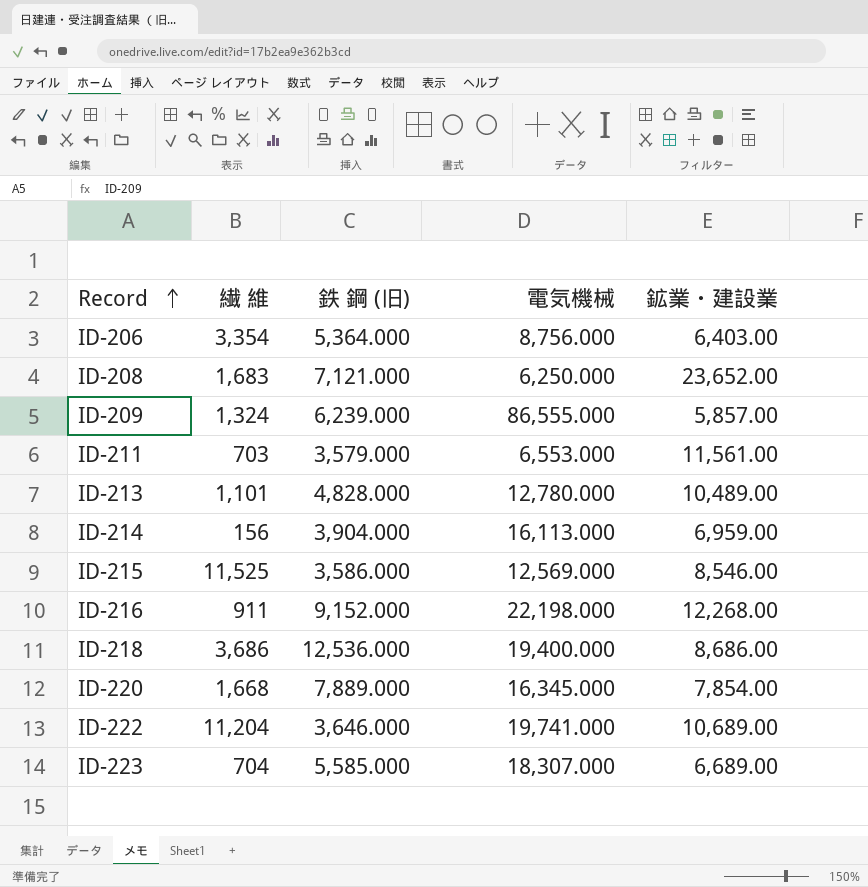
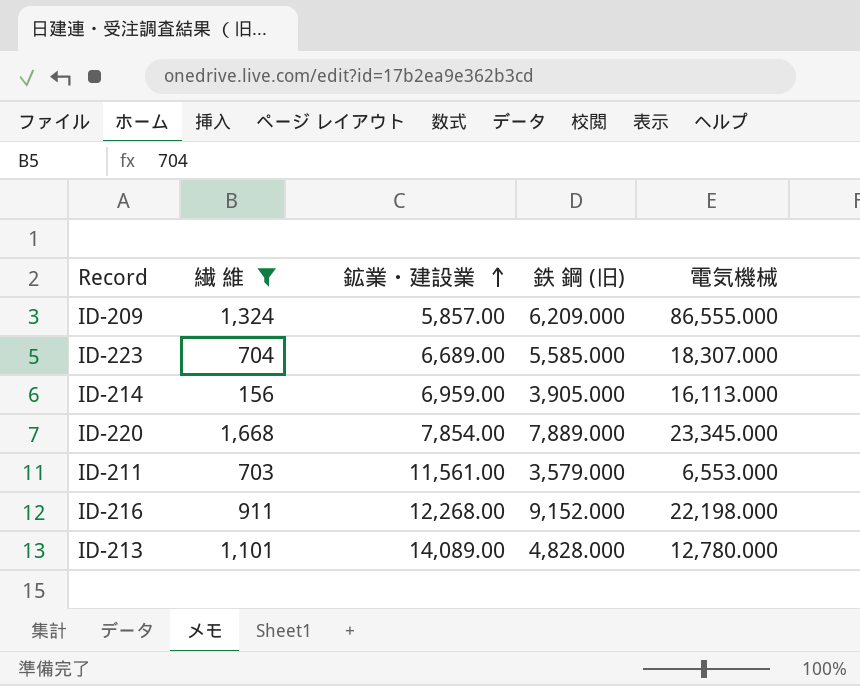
filter: none -> 繊 維 <= 1,668
row order: Record ascending -> 鉱業・建設業 ascending
column 鉱業・建設業 | position: 5 -> 3
ID-209 | 鉄 鋼 (旧): 6,239.000 -> 6,209.000
ID-214 | 鉄 鋼 (旧): 3,904.000 -> 3,905.000
ID-220 | 電気機械: 16,345.000 -> 23,345.000
ID-213 | 鉱業・建設業: 10,489.00 -> 14,089.00

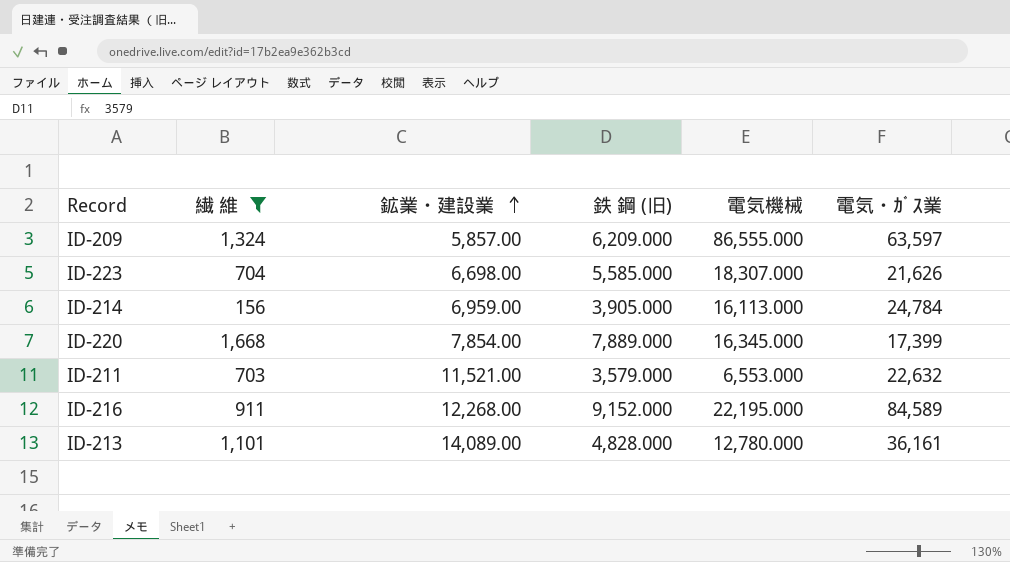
column 電気・ｶﾞｽ業 | position: none -> 6
ID-223 | 鉱業・建設業: 6,689.00 -> 6,698.00
ID-220 | 電気機械: 23,345.000 -> 16,345.000
ID-211 | 鉱業・建設業: 11,561.00 -> 11,521.00
ID-216 | 電気機械: 22,198.000 -> 22,195.000

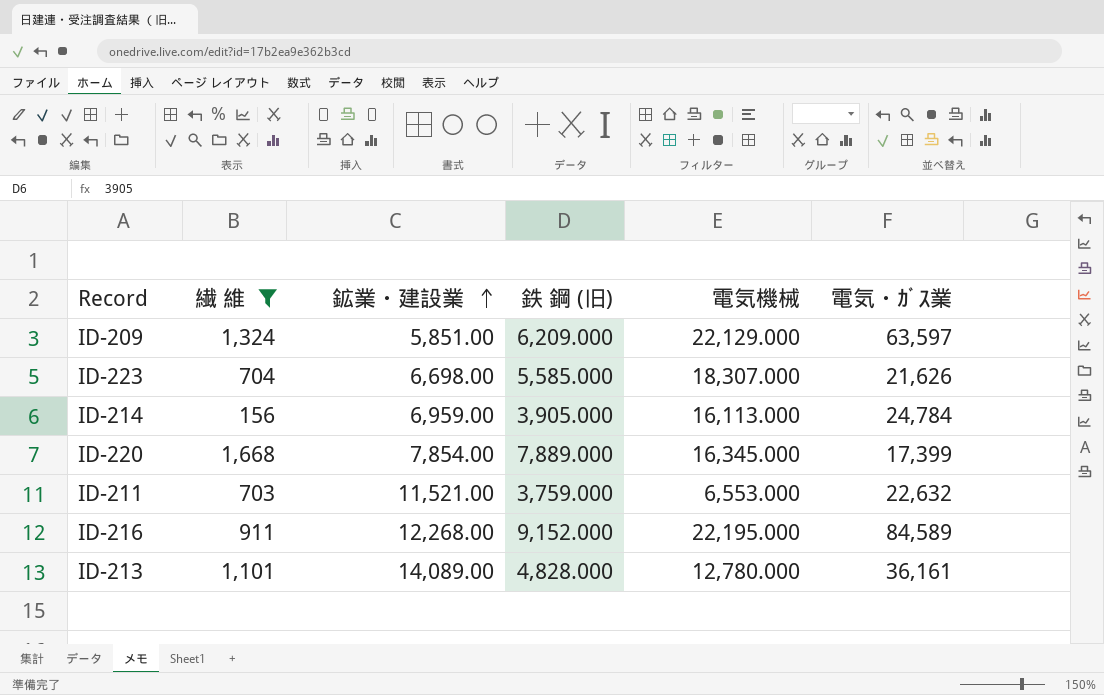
ID-209 | 鉱業・建設業: 5,857.00 -> 5,851.00
ID-209 | 電気機械: 86,555.000 -> 22,129.000
ID-211 | 鉄 鋼 (旧): 3,579.000 -> 3,759.000

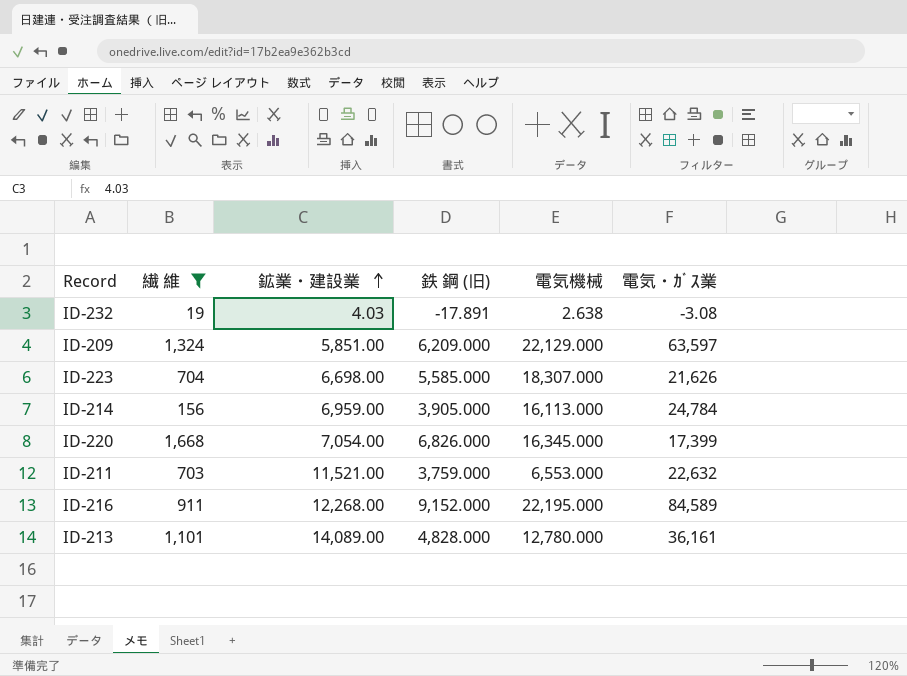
row ID-232: none -> 19 | 4.03 | -17.891 | 2.638 | -3.08
ID-220 | 鉱業・建設業: 7,854.00 -> 7,054.00
ID-220 | 鉄 鋼 (旧): 7,889.000 -> 6,826.000

